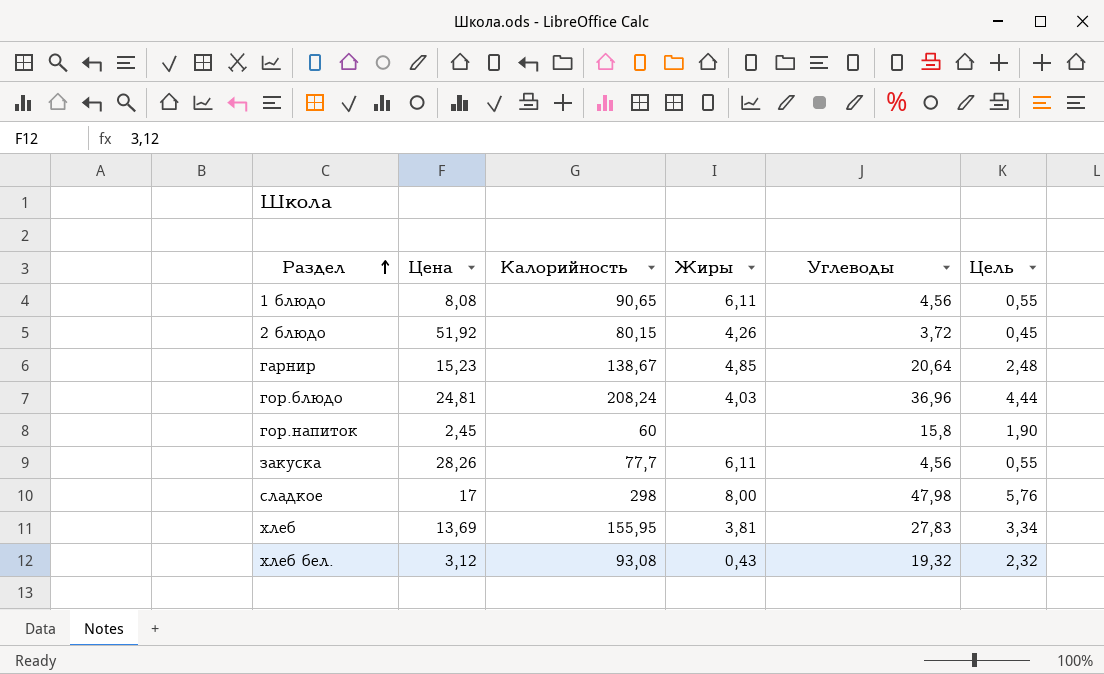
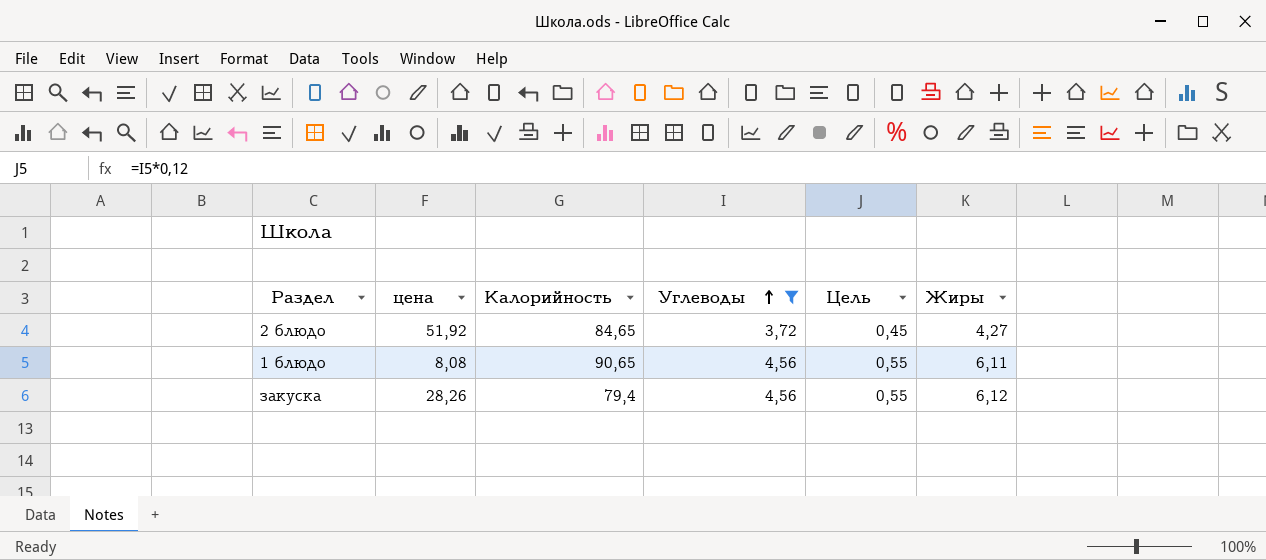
filter: none -> Углеводы <= 4,56
row order: Раздел ascending -> Углеводы ascending
column name: Цена -> цена
column Жиры | position: 4 -> 6
2 блюдо | Калорийность: 80,15 -> 84,65
2 блюдо | Жиры: 4,26 -> 4,27
закуска | Калорийность: 77,7 -> 79,4
закуска | Жиры: 6,11 -> 6,12

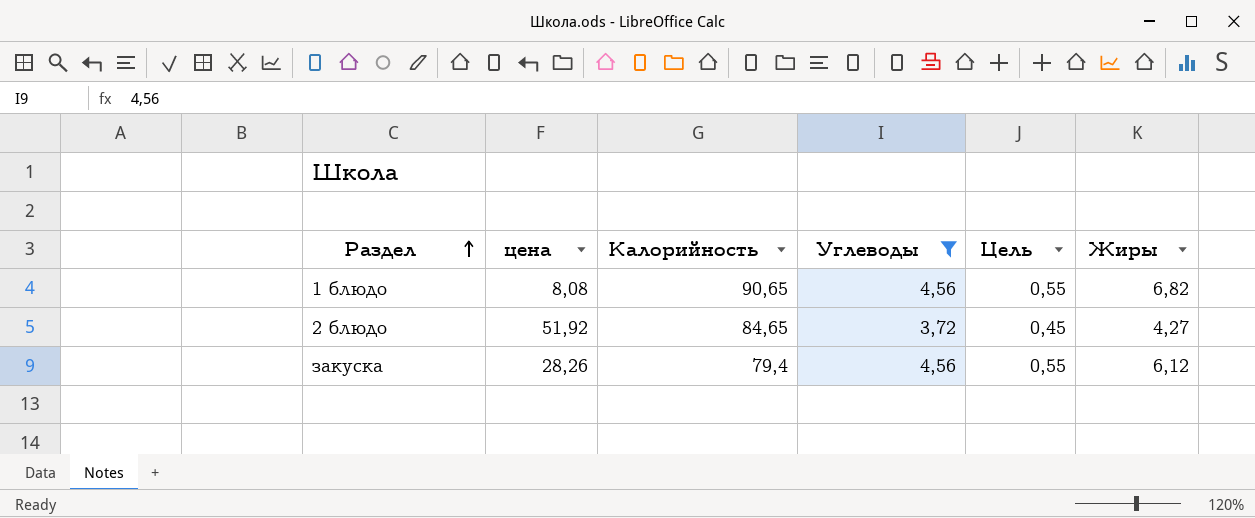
row order: Углеводы ascending -> Раздел ascending
1 блюдо | Жиры: 6,11 -> 6,82

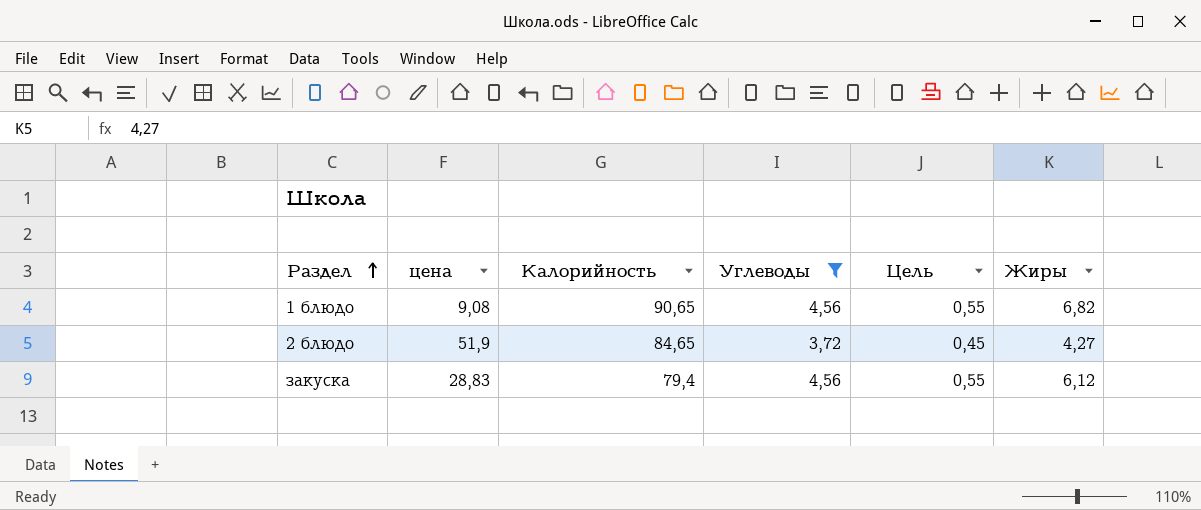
1 блюдо | цена: 8,08 -> 9,08
2 блюдо | цена: 51,92 -> 51,9
закуска | цена: 28,26 -> 28,83

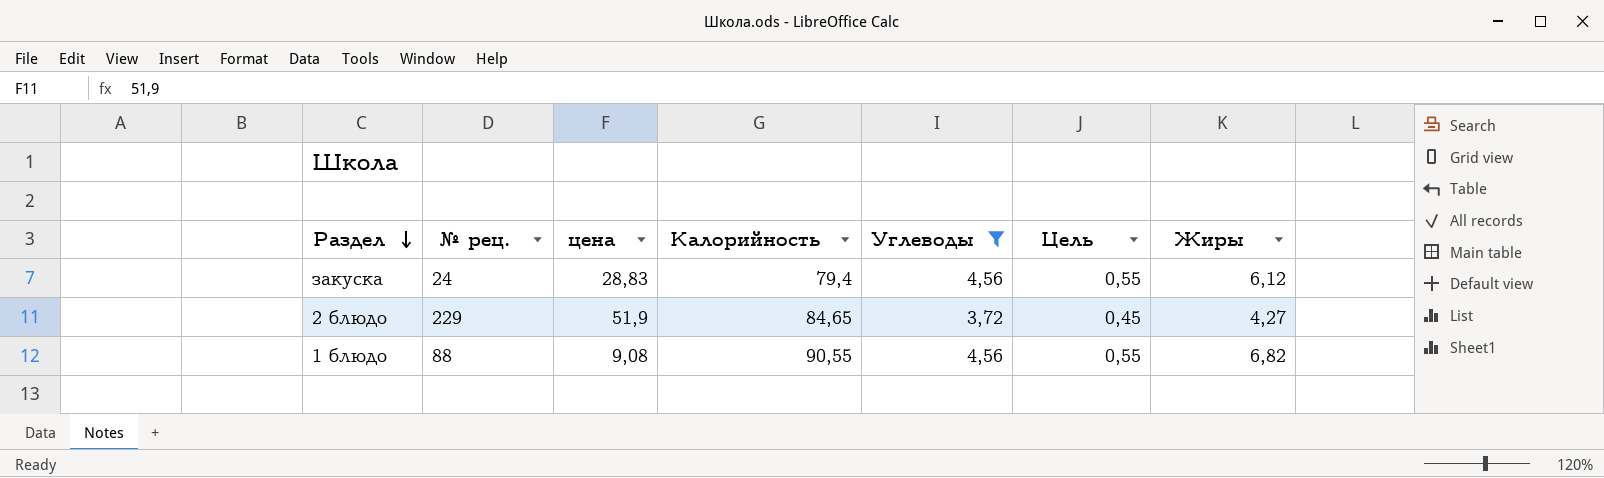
row order: Раздел ascending -> Раздел descending
column № рец. | position: none -> 2
1 блюдо | Калорийность: 90,65 -> 90,55

